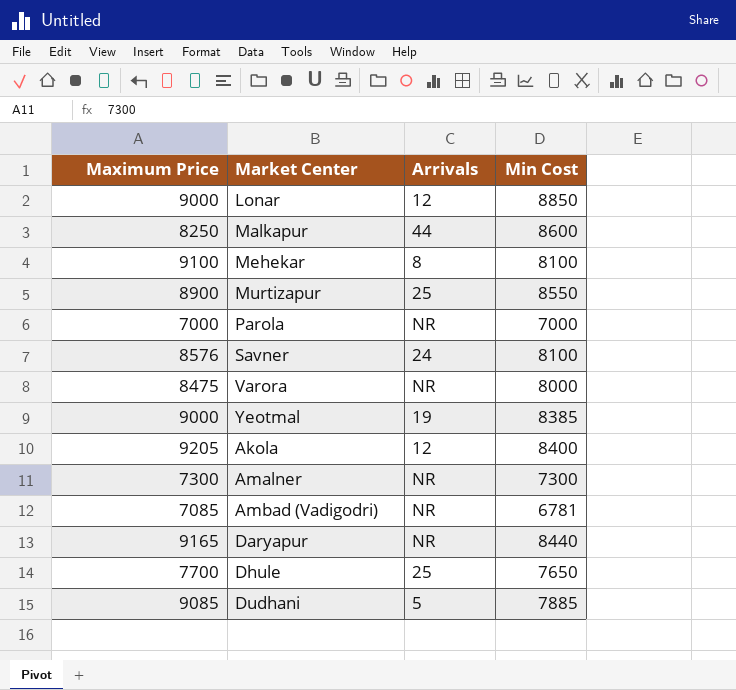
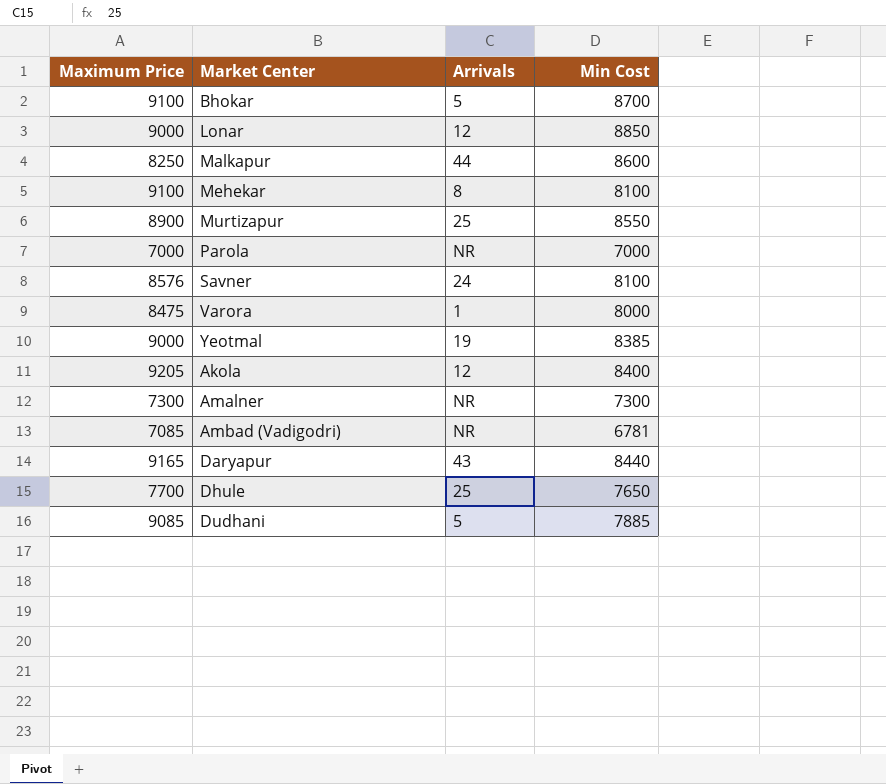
row Bhokar: none -> 9100 | 5 | 8700
Varora | Arrivals: NR -> 1
Daryapur | Arrivals: NR -> 43

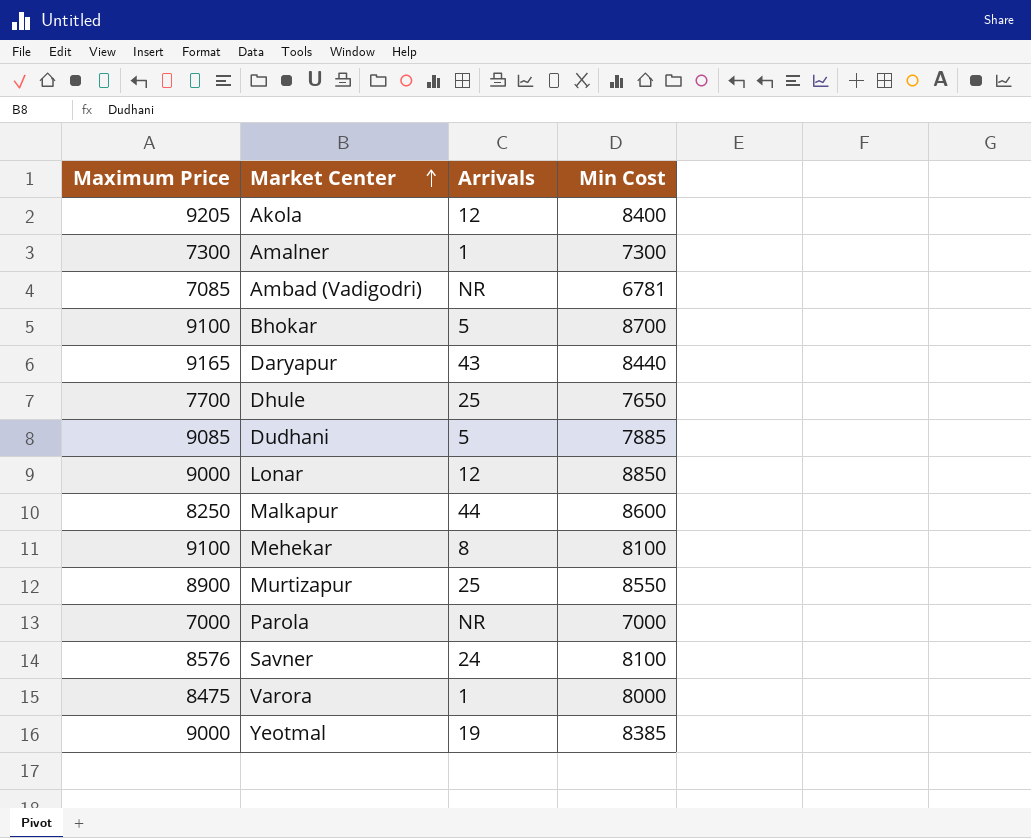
row order: none -> Market Center ascending
Amalner | Arrivals: NR -> 1

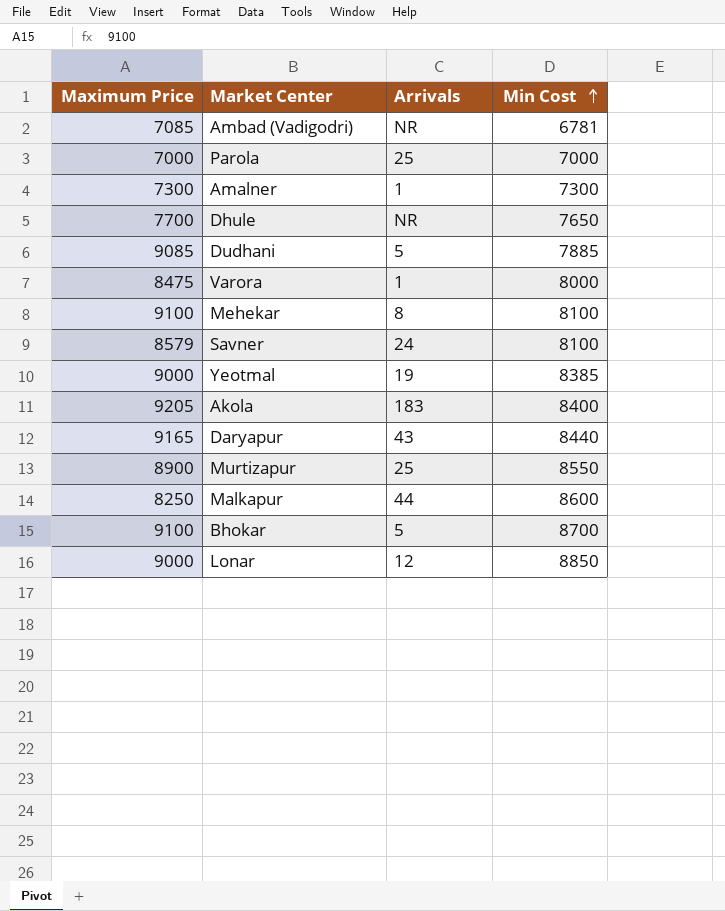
row order: Market Center ascending -> Min Cost ascending
Parola | Arrivals: NR -> 25
Dhule | Arrivals: 25 -> NR
Savner | Maximum Price: 8576 -> 8579
Akola | Arrivals: 12 -> 183

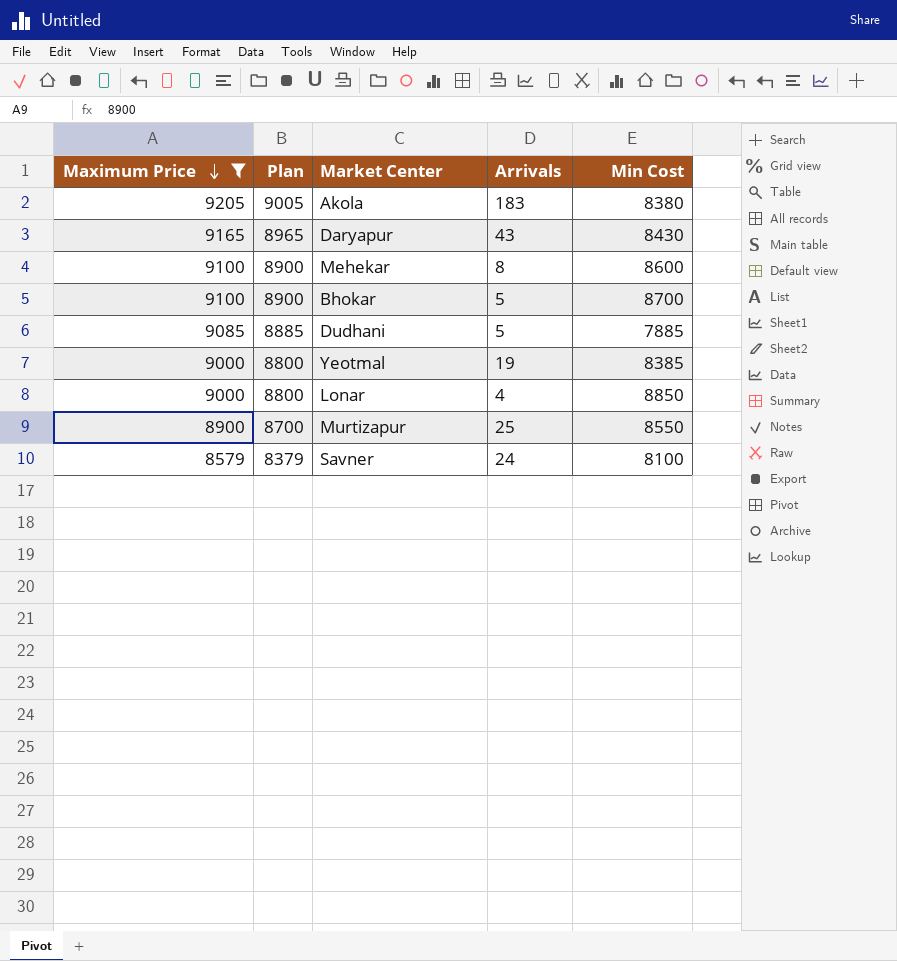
filter: none -> Maximum Price >= 8579
row order: Min Cost ascending -> Maximum Price descending
column Plan | formula: none -> [Maximum Price] - 200
Akola | Min Cost: 8400 -> 8380
Daryapur | Min Cost: 8440 -> 8430
Mehekar | Min Cost: 8100 -> 8600
Lonar | Arrivals: 12 -> 4

